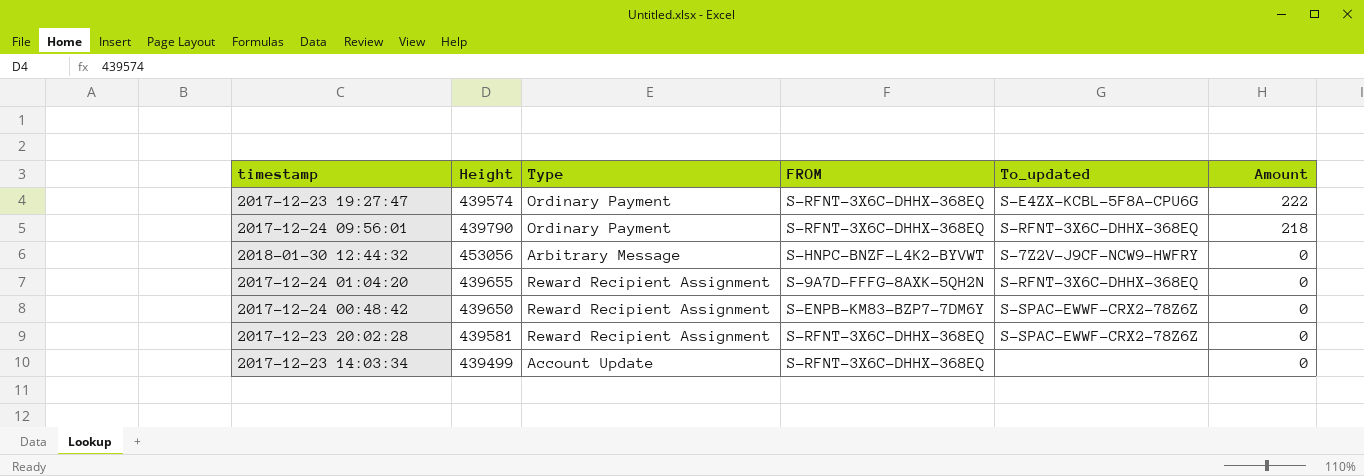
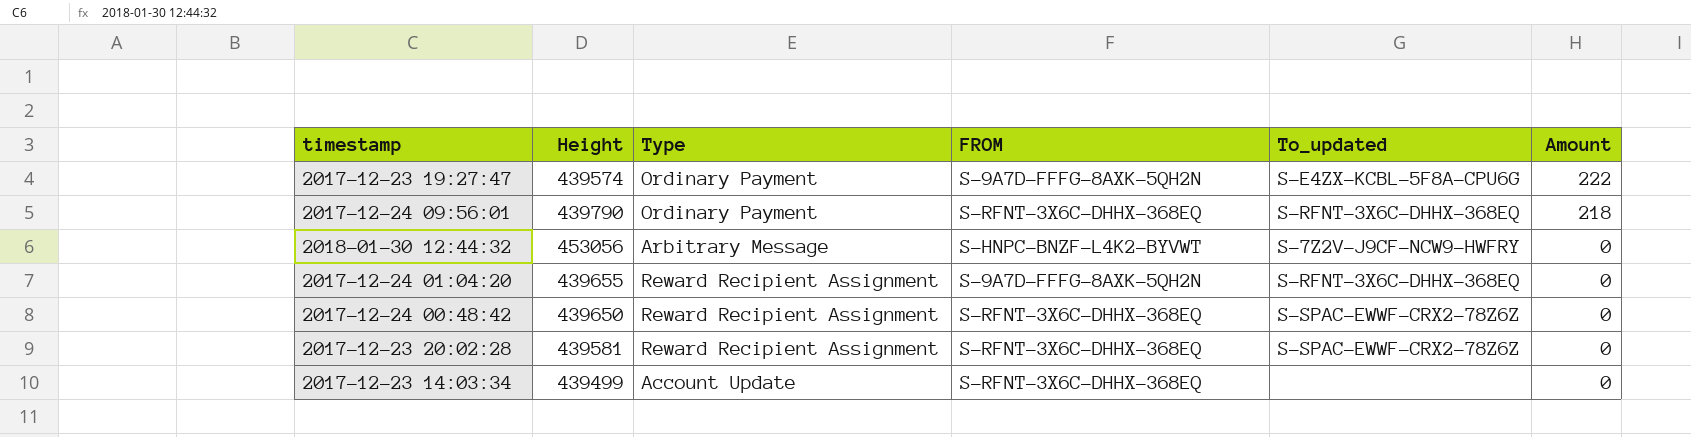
2017-12-23 19:27:47 | FROM: S-RFNT-3X6C-DHHX-368EQ -> S-9A7D-FFFG-8AXK-5QH2N
2017-12-24 00:48:42 | FROM: S-ENPB-KM83-BZP7-7DM6Y -> S-RFNT-3X6C-DHHX-368EQ

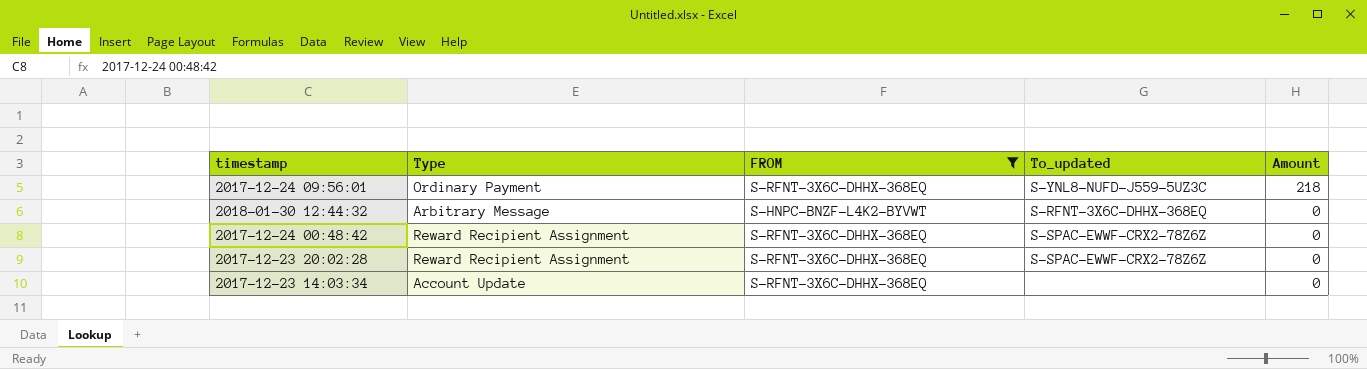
filter: none -> FROM != S-9A7D-FFFG-8AXK-5QH2N
column Height | position: 2 -> none
2017-12-24 09:56:01 | To_updated: S-RFNT-3X6C-DHHX-368EQ -> S-YNL8-NUFD-J559-5UZ3C
2018-01-30 12:44:32 | To_updated: S-7Z2V-J9CF-NCW9-HWFRY -> S-RFNT-3X6C-DHHX-368EQ

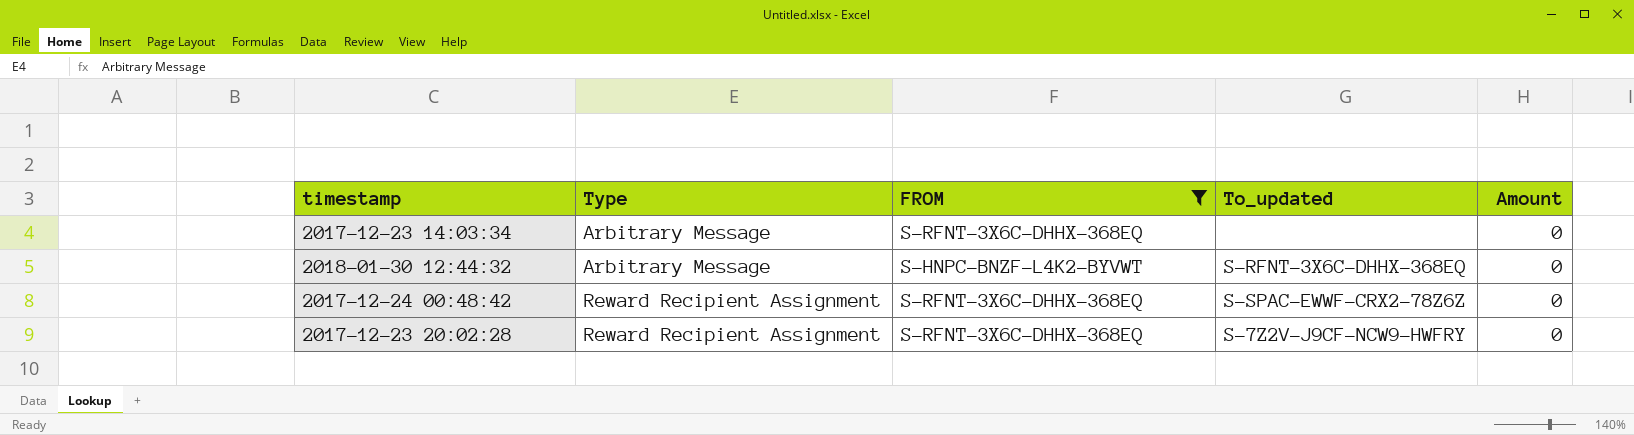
row order: Amount descending -> Type ascending
row 2017-12-24 09:56:01: Ordinary Payment | S-RFNT-3X6C-DHHX-368EQ | S-YNL8-NUFD-J559-5UZ3C | 218 -> none
2017-12-23 14:03:34 | Type: Account Update -> Arbitrary Message
2017-12-23 20:02:28 | To_updated: S-SPAC-EWWF-CRX2-78Z6Z -> S-7Z2V-J9CF-NCW9-HWFRY

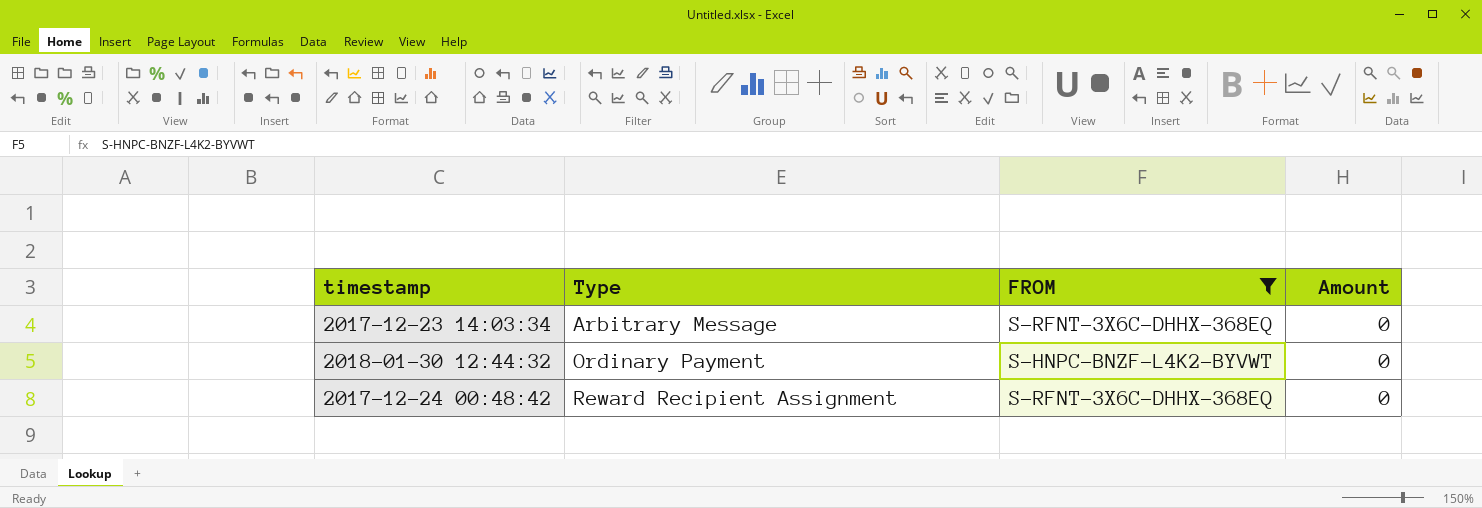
column To_updated | position: 4 -> none
row 2017-12-23 20:02:28: Reward Recipient Assignment | S-RFNT-3X6C-DHHX-368EQ | S-7Z2V-J9CF-NCW9-HWFRY | 0 -> none
2018-01-30 12:44:32 | Type: Arbitrary Message -> Ordinary Payment

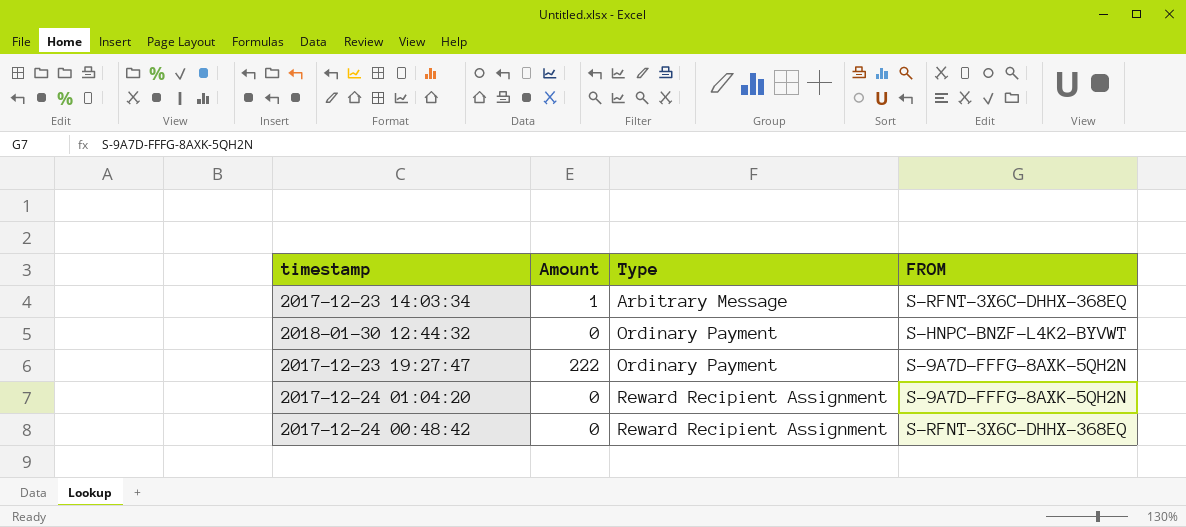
filter: FROM != S-9A7D-FFFG-8AXK-5QH2N -> none
column Amount | position: 4 -> 2
2017-12-23 14:03:34 | Amount: 0 -> 1

